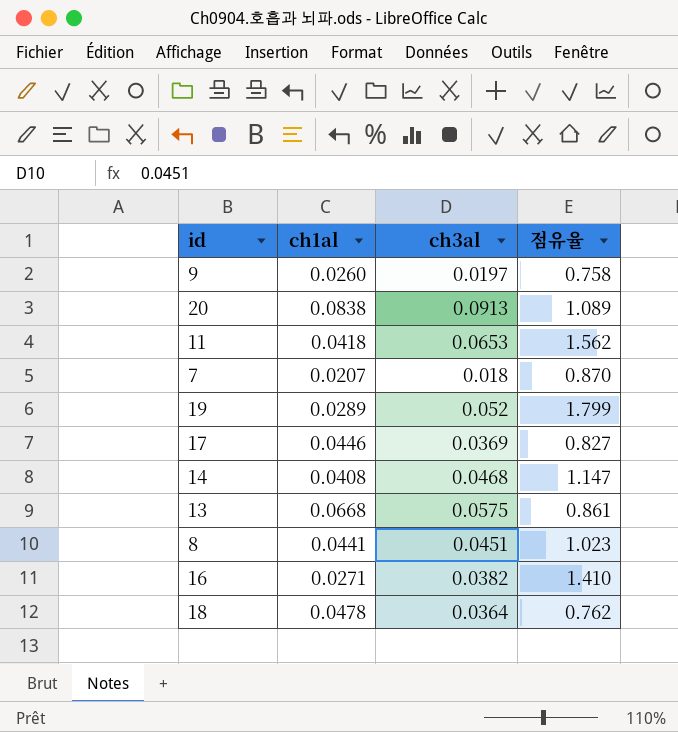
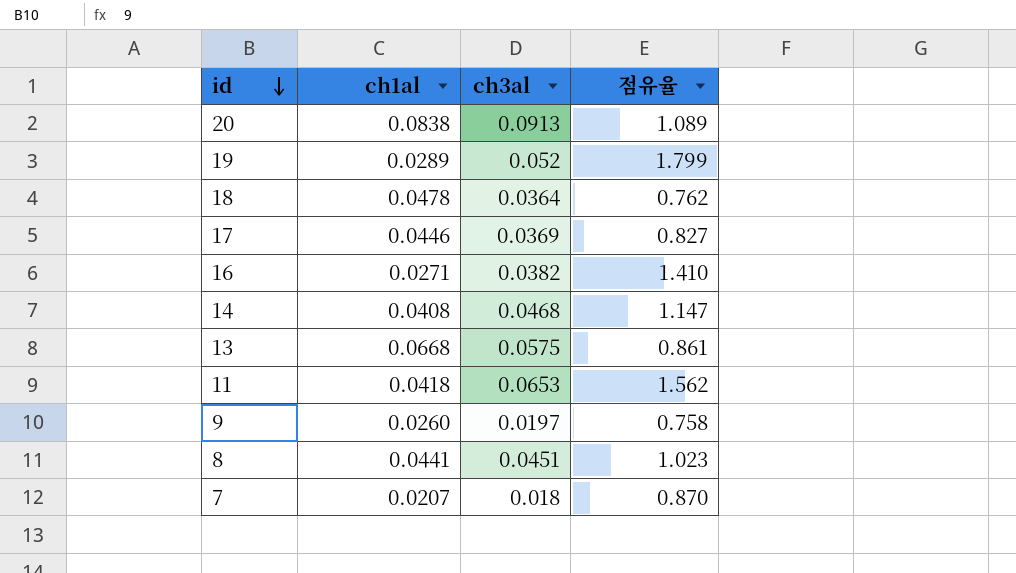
row order: none -> id descending

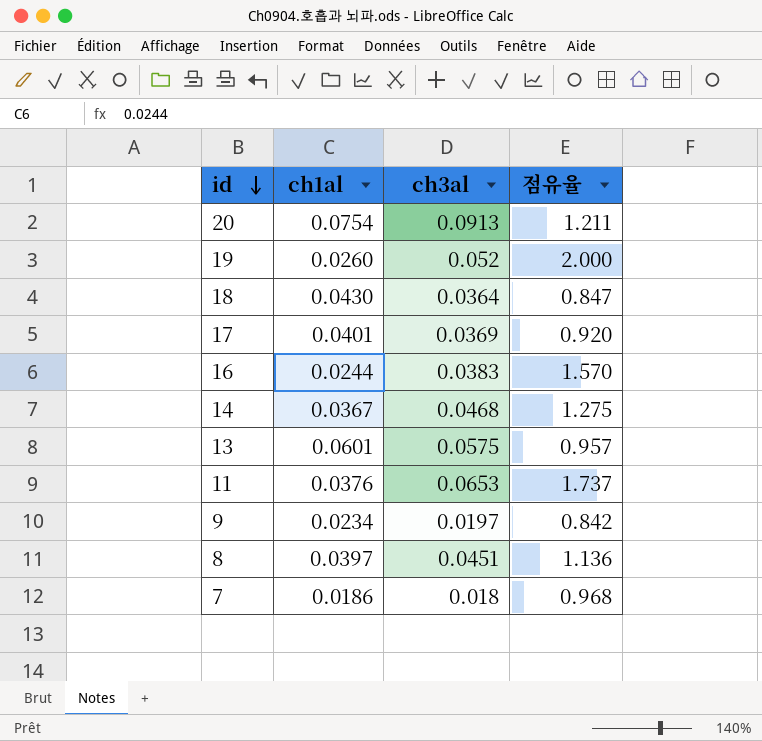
20 | ch1al: 0.0838 -> 0.0754
20 | 점유율: 1.089 -> 1.211
19 | ch1al: 0.0289 -> 0.0260
19 | 점유율: 1.799 -> 2.000
18 | ch1al: 0.0478 -> 0.0430
18 | 점유율: 0.762 -> 0.847
17 | ch1al: 0.0446 -> 0.0401
17 | 점유율: 0.827 -> 0.920
16 | ch1al: 0.0271 -> 0.0244
16 | ch3al: 0.0382 -> 0.0383
16 | 점유율: 1.410 -> 1.570
14 | ch1al: 0.0408 -> 0.0367
14 | 점유율: 1.147 -> 1.275
13 | ch1al: 0.0668 -> 0.0601
13 | 점유율: 0.861 -> 0.957
11 | ch1al: 0.0418 -> 0.0376
11 | 점유율: 1.562 -> 1.737
9 | ch1al: 0.0260 -> 0.0234
9 | 점유율: 0.758 -> 0.842
8 | ch1al: 0.0441 -> 0.0397
8 | 점유율: 1.023 -> 1.136
7 | ch1al: 0.0207 -> 0.0186
7 | 점유율: 0.870 -> 0.968

